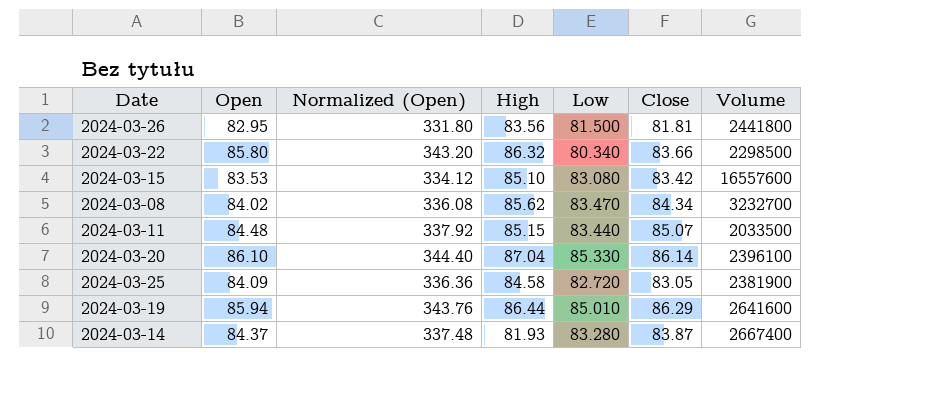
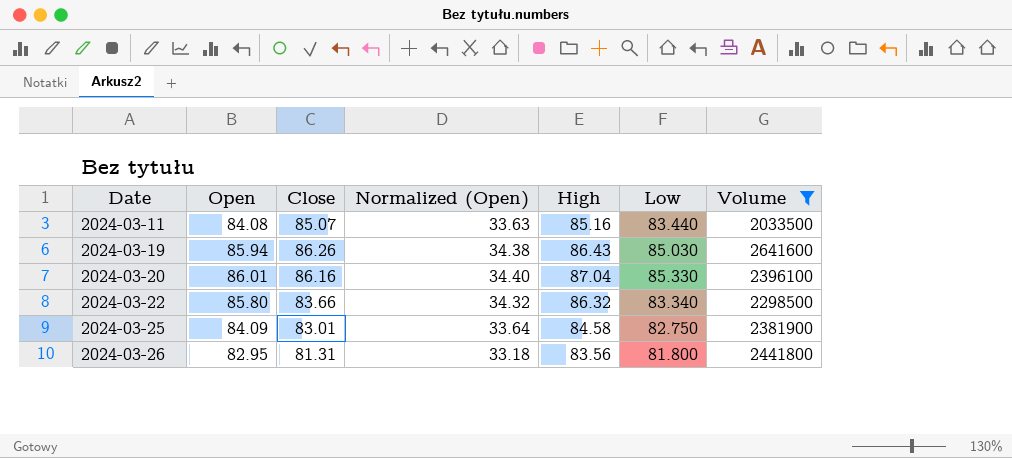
filter: none -> Volume <= 2641600
row order: none -> Date ascending
column Close | position: 6 -> 3
column Normalized (Open) | formula: [Open] * 4 -> [Open] * 0.4
2024-03-11 | Open: 84.48 -> 84.08
2024-03-11 | High: 85.15 -> 85.16
2024-03-19 | Close: 86.29 -> 86.26
2024-03-19 | High: 86.44 -> 86.43
2024-03-19 | Low: 85.010 -> 85.030
2024-03-20 | Open: 86.10 -> 86.01
2024-03-20 | Close: 86.14 -> 86.16
2024-03-22 | Low: 80.340 -> 83.340
2024-03-25 | Close: 83.05 -> 83.01
2024-03-25 | Low: 82.720 -> 82.750
2024-03-26 | Close: 81.81 -> 81.31
2024-03-26 | Low: 81.500 -> 81.800

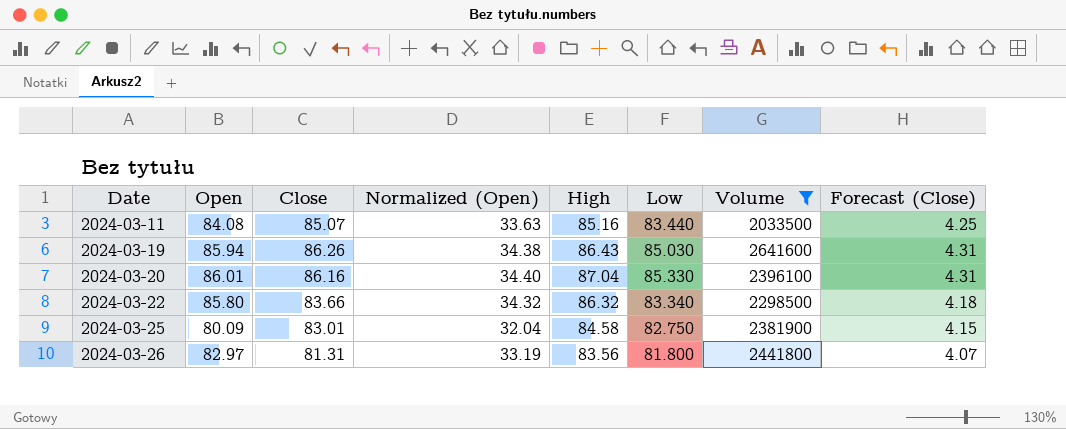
column Forecast (Close) | formula: none -> [Close] * 0.05
2024-03-25 | Open: 84.09 -> 80.09
2024-03-25 | Normalized (Open): 33.64 -> 32.04
2024-03-26 | Open: 82.95 -> 82.97
2024-03-26 | Normalized (Open): 33.18 -> 33.19

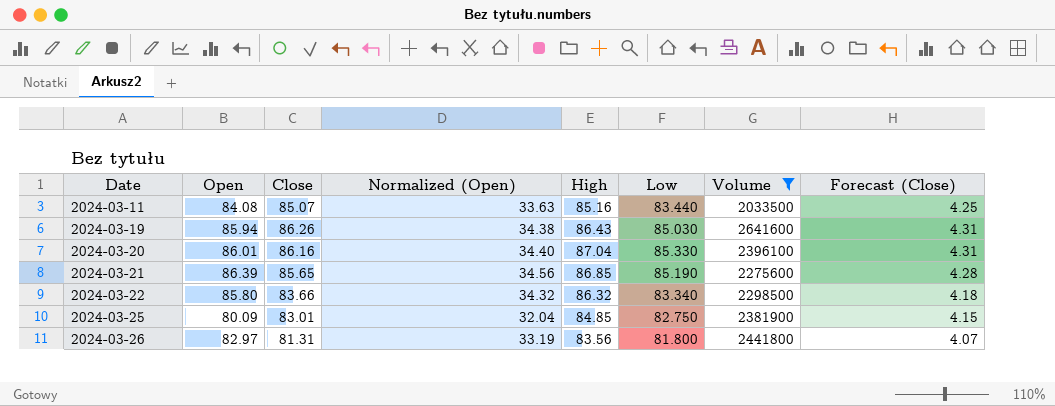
row 2024-03-21: none -> 86.39 | 85.65 | 34.56 | 86.85 | 85.190 | 2275600 | 4.28
2024-03-25 | High: 84.58 -> 84.85

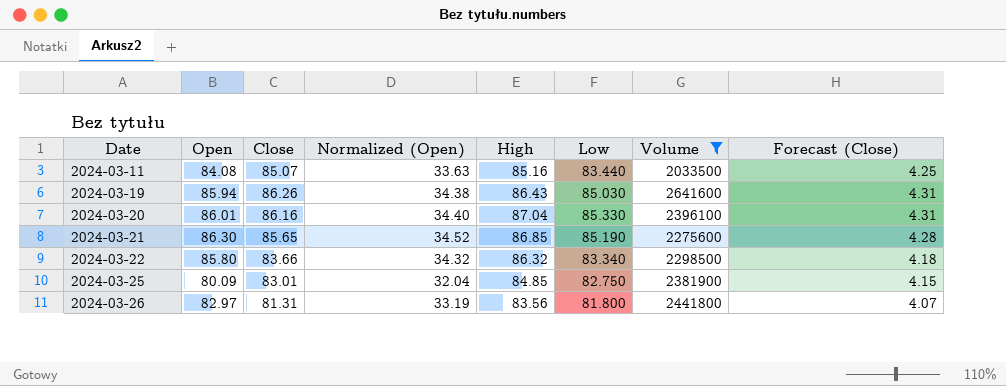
2024-03-21 | Open: 86.39 -> 86.30
2024-03-21 | Normalized (Open): 34.56 -> 34.52

